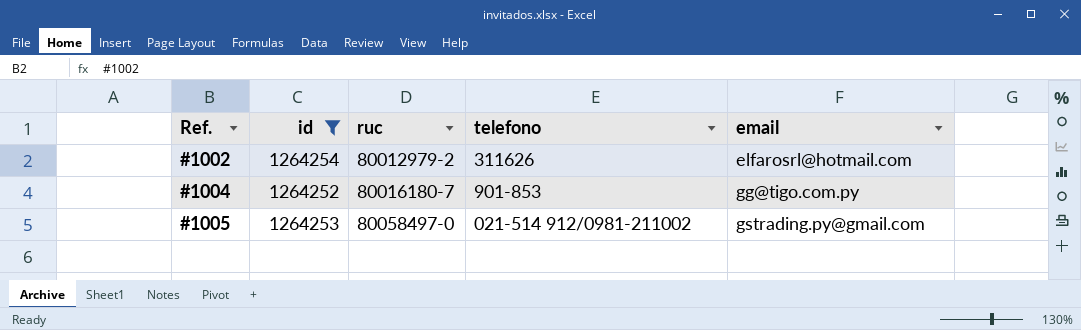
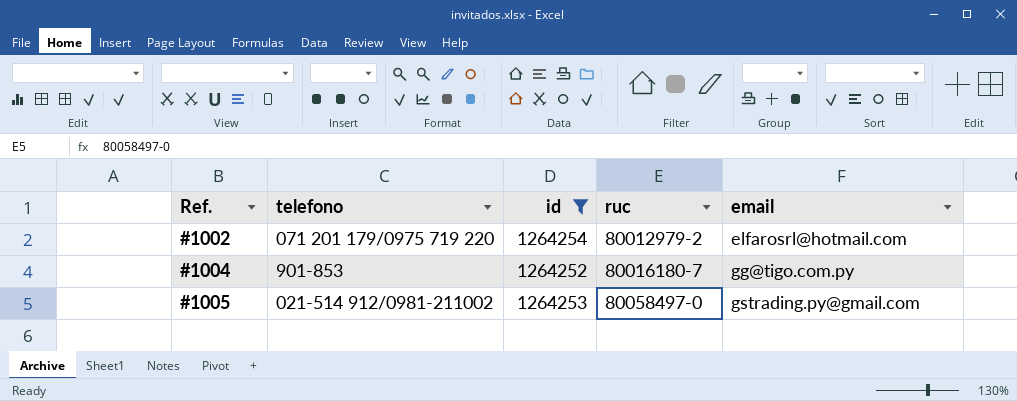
column telefono | position: 4 -> 2
#1002 | telefono: 311626 -> 071 201 179/0975 719 220

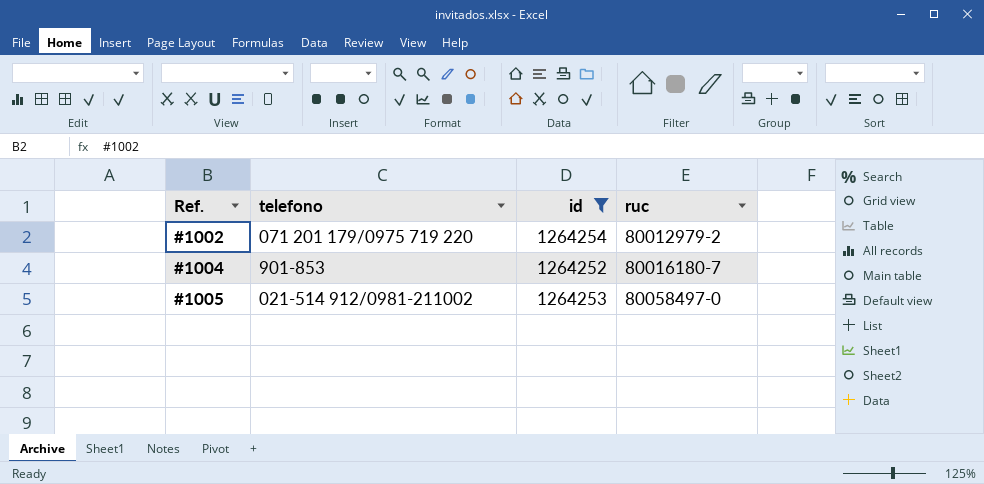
column email | position: 5 -> none

